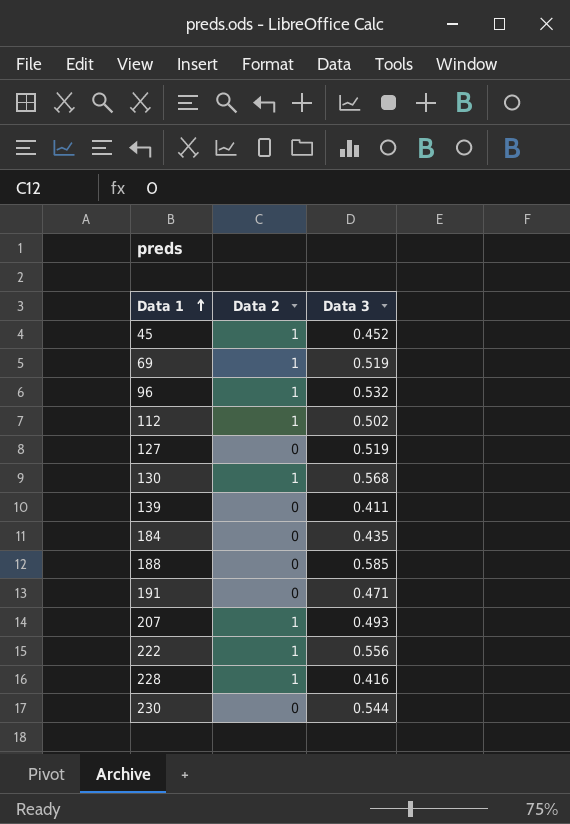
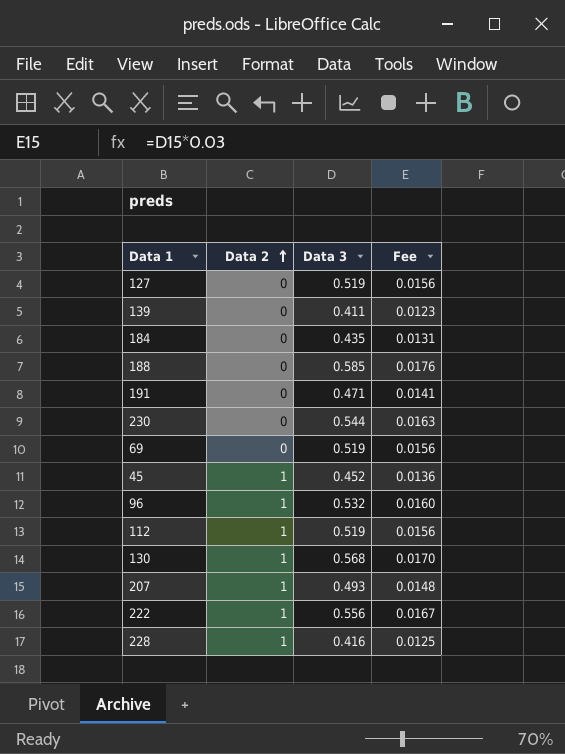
row order: Data 1 ascending -> Data 2 ascending
column Fee | formula: none -> [Data 3] * 0.03
69 | Data 2: 1 -> 0
112 | Data 3: 0.502 -> 0.519

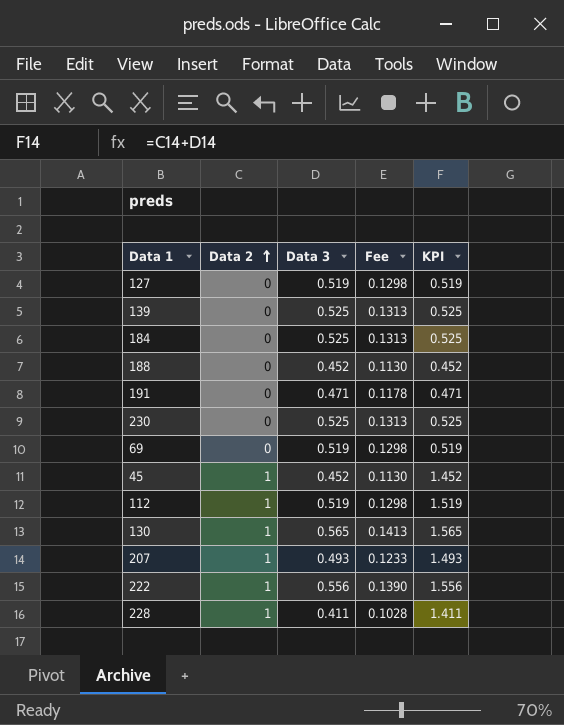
column Fee | formula: [Data 3] * 0.03 -> [Data 3] * 0.25
column KPI | formula: none -> [Data 2] + [Data 3]
row 96: 1 | 0.532 | 0.0160 -> none
139 | Data 3: 0.411 -> 0.525
184 | Data 3: 0.435 -> 0.525
188 | Data 3: 0.585 -> 0.452
230 | Data 3: 0.544 -> 0.525
130 | Data 3: 0.568 -> 0.565
228 | Data 3: 0.416 -> 0.411

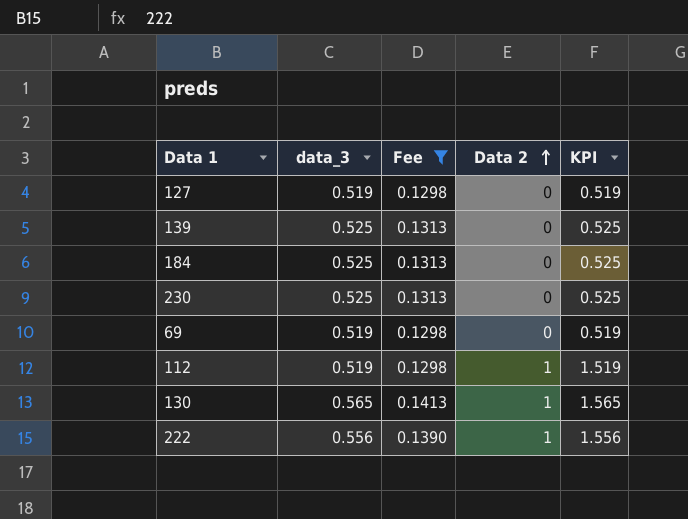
filter: none -> Fee >= 0.1298
column name: Data 3 -> data_3
column Data 2 | position: 2 -> 4

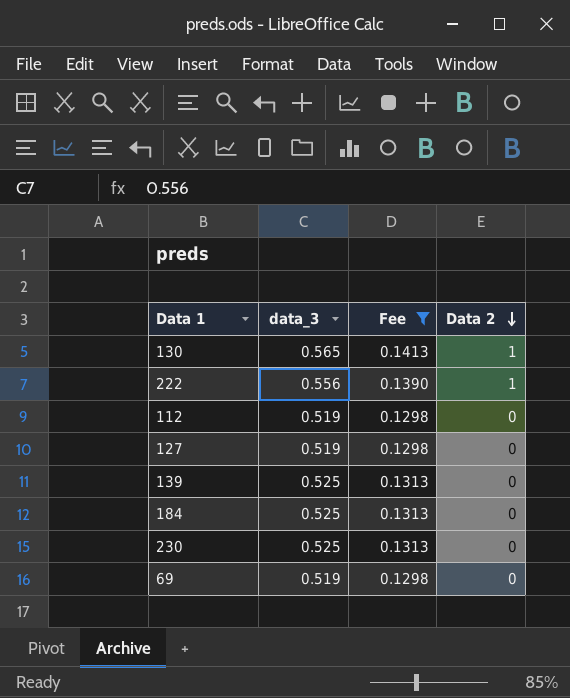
row order: Data 2 ascending -> Data 2 descending
column KPI | formula: [data_3] + [Data 2] -> none
112 | Data 2: 1 -> 0

